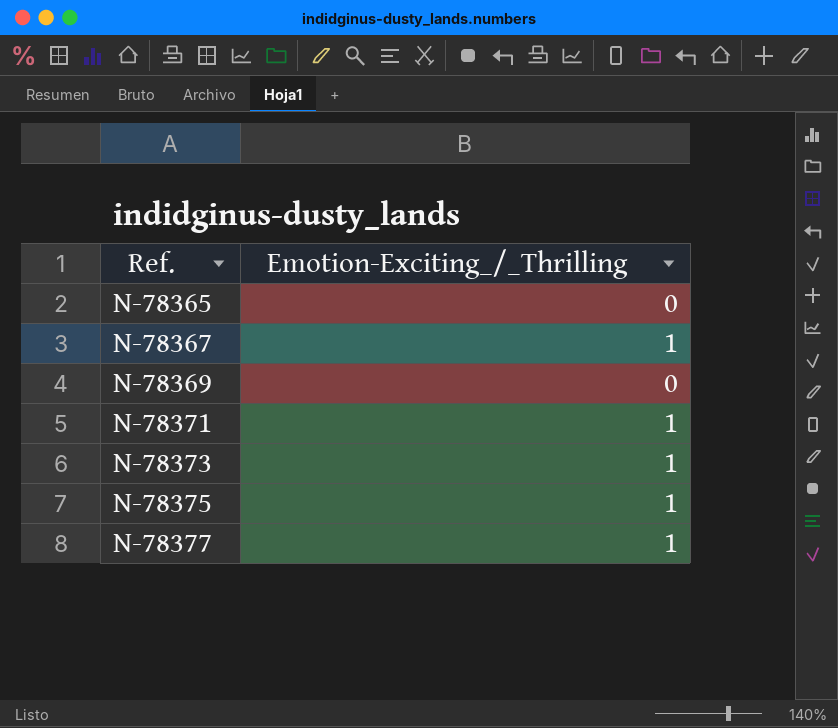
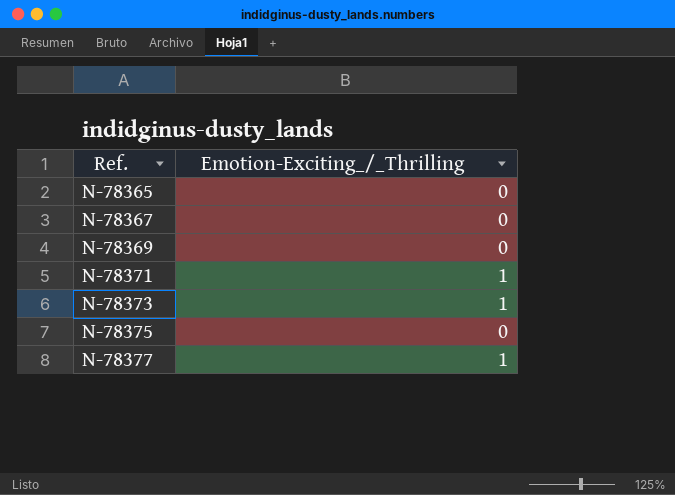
N-78367 | Emotion-Exciting_/_Thrilling: 1 -> 0
N-78375 | Emotion-Exciting_/_Thrilling: 1 -> 0

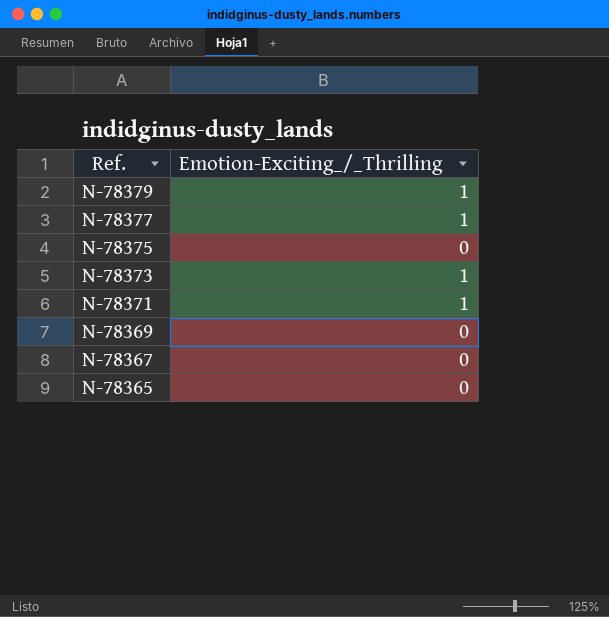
row order: Ref. ascending -> Ref. descending
row N-78379: none -> 1

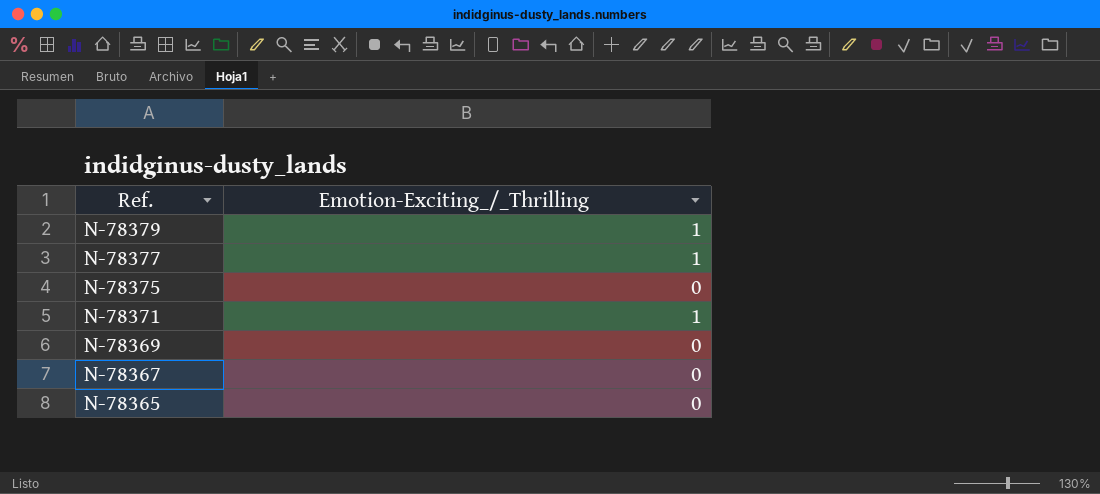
row N-78373: 1 -> none

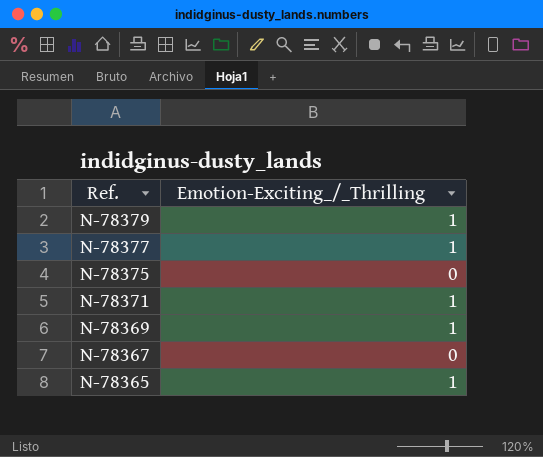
N-78369 | Emotion-Exciting_/_Thrilling: 0 -> 1
N-78365 | Emotion-Exciting_/_Thrilling: 0 -> 1

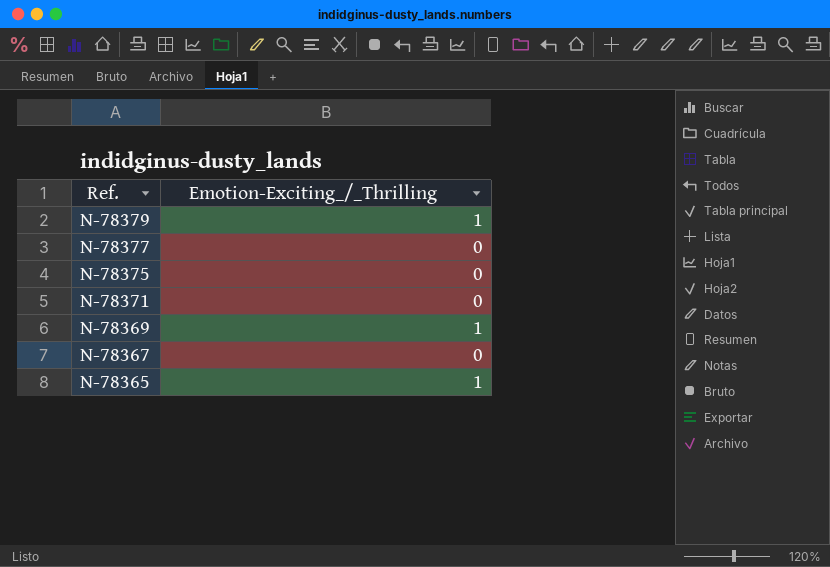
N-78377 | Emotion-Exciting_/_Thrilling: 1 -> 0
N-78371 | Emotion-Exciting_/_Thrilling: 1 -> 0

